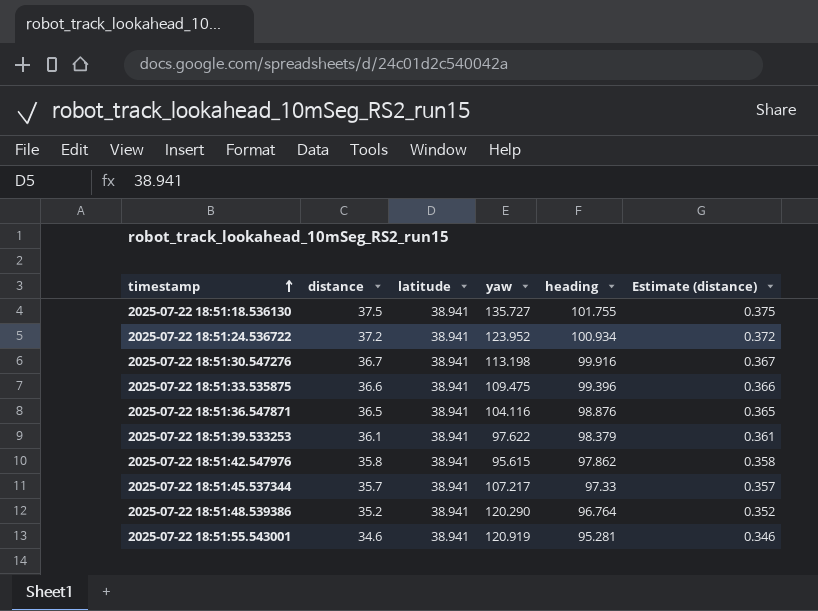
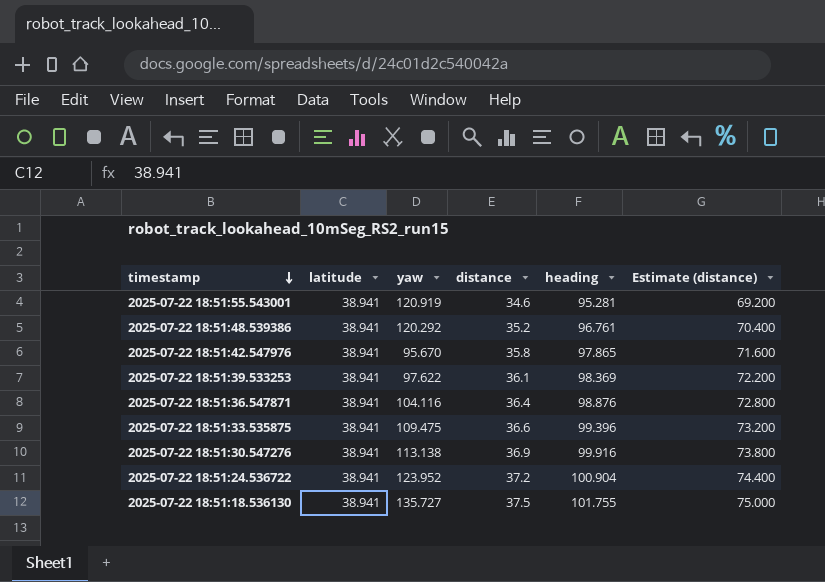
row order: timestamp ascending -> timestamp descending
column distance | position: 2 -> 4
column Estimate (distance) | formula: [distance] * 0.01 -> [distance] * 2
row 2025-07-22 18:51:45.537344: 35.7 | 38.941 | 107.217 | 97.33 | 0.357 -> none
2025-07-22 18:51:48.539386 | yaw: 120.290 -> 120.292
2025-07-22 18:51:48.539386 | heading: 96.764 -> 96.761
2025-07-22 18:51:42.547976 | yaw: 95.615 -> 95.670
2025-07-22 18:51:42.547976 | heading: 97.862 -> 97.865
2025-07-22 18:51:39.533253 | heading: 98.379 -> 98.369
2025-07-22 18:51:36.547871 | distance: 36.5 -> 36.4
2025-07-22 18:51:30.547276 | yaw: 113.198 -> 113.138
2025-07-22 18:51:30.547276 | distance: 36.7 -> 36.9
2025-07-22 18:51:24.536722 | heading: 100.934 -> 100.904

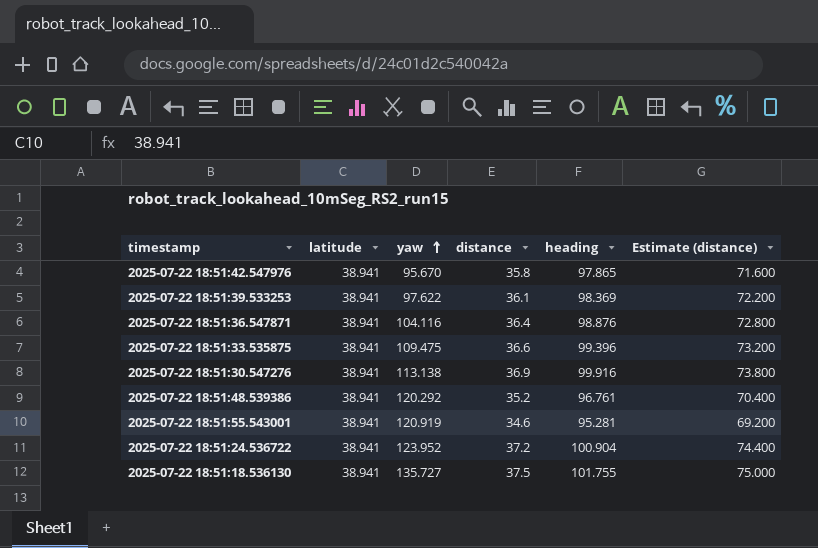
row order: timestamp descending -> yaw ascending

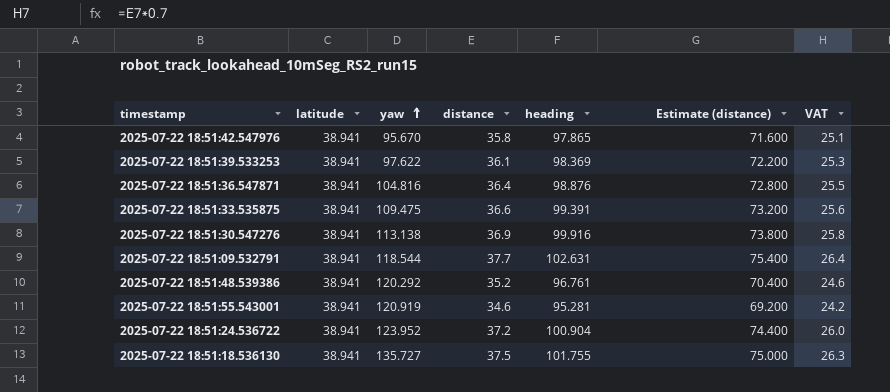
column VAT | formula: none -> [distance] * 0.7
2025-07-22 18:51:36.547871 | yaw: 104.116 -> 104.816
2025-07-22 18:51:33.535875 | heading: 99.396 -> 99.391
row 2025-07-22 18:51:09.532791: none -> 38.941 | 118.544 | 37.7 | 102.631 | 75.400 | 26.4

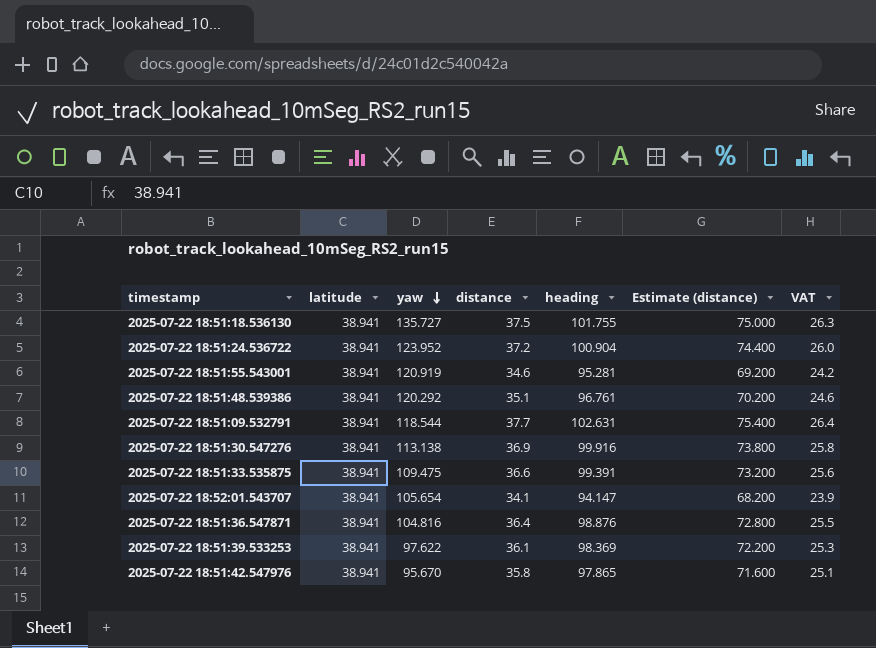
row order: yaw ascending -> yaw descending
2025-07-22 18:51:48.539386 | distance: 35.2 -> 35.1
2025-07-22 18:51:48.539386 | Estimate (distance): 70.400 -> 70.200
row 2025-07-22 18:52:01.543707: none -> 38.941 | 105.654 | 34.1 | 94.147 | 68.200 | 23.9

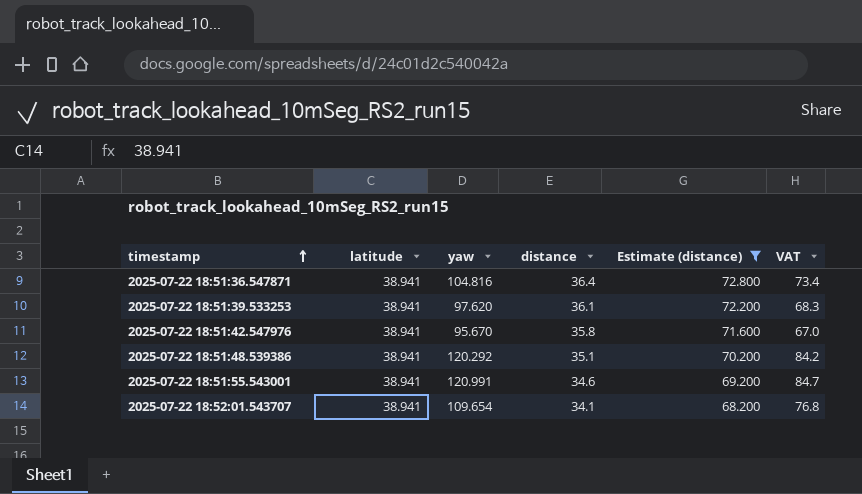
filter: none -> Estimate (distance) <= 72.800
row order: yaw descending -> timestamp ascending
column heading | position: 5 -> none
column VAT | formula: [distance] * 0.7 -> [yaw] * 0.7
2025-07-22 18:51:39.533253 | yaw: 97.622 -> 97.620
2025-07-22 18:51:55.543001 | yaw: 120.919 -> 120.991
2025-07-22 18:52:01.543707 | yaw: 105.654 -> 109.654

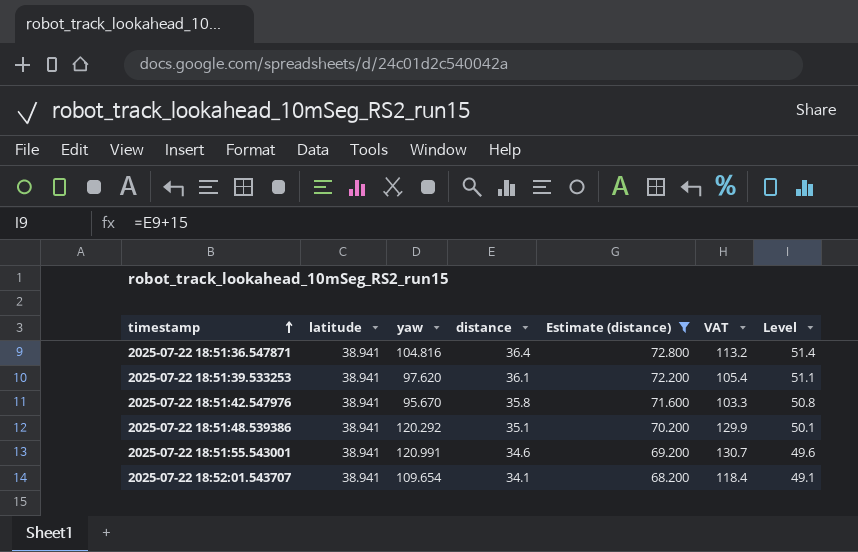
column VAT | formula: [yaw] * 0.7 -> [yaw] * 1.08
column Level | formula: none -> [distance] + 15

